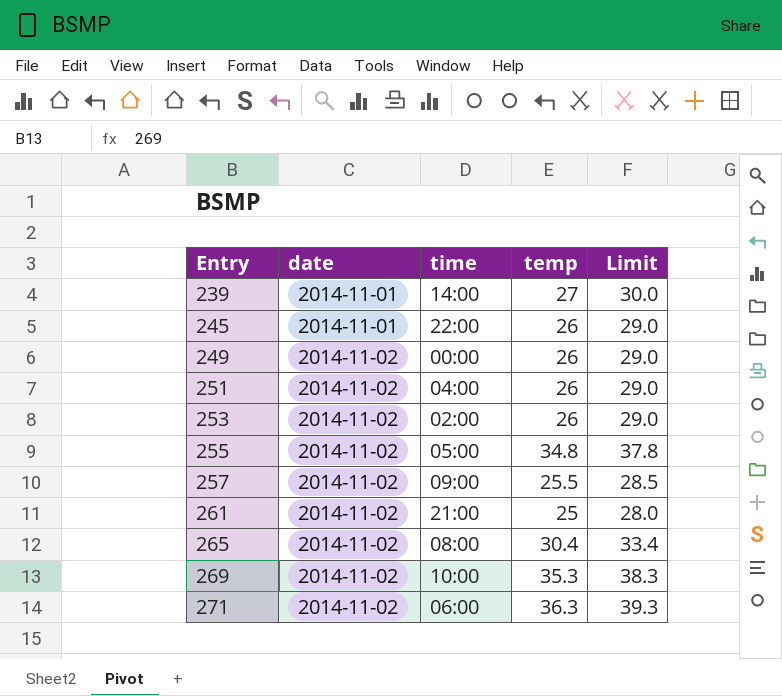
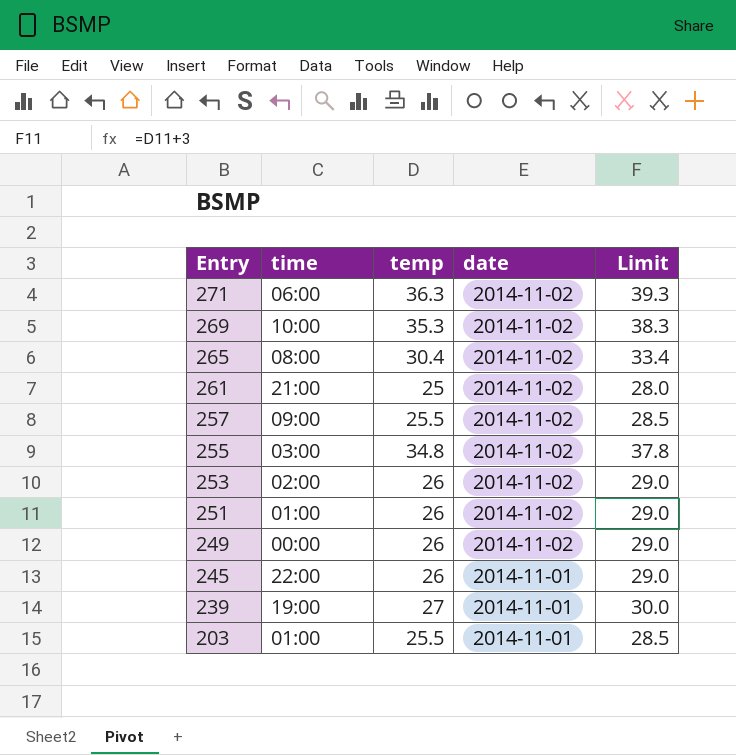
row order: Entry ascending -> Entry descending
column date | position: 2 -> 4
255 | time: 05:00 -> 03:00
251 | time: 04:00 -> 01:00
239 | time: 14:00 -> 19:00
row 203: none -> 01:00 | 25.5 | 2014-11-01 | 28.5

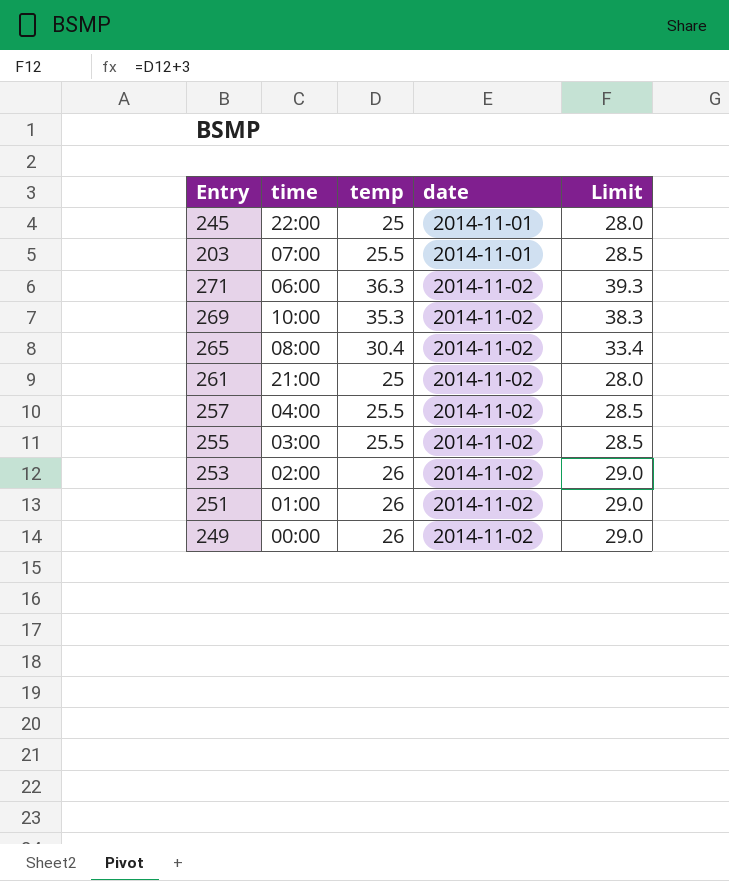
row order: Entry descending -> date ascending
row 239: 19:00 | 27 | 2014-11-01 | 30.0 -> none
245 | temp: 26 -> 25
245 | Limit: 29.0 -> 28.0
203 | time: 01:00 -> 07:00
257 | time: 09:00 -> 04:00
255 | temp: 34.8 -> 25.5
255 | Limit: 37.8 -> 28.5

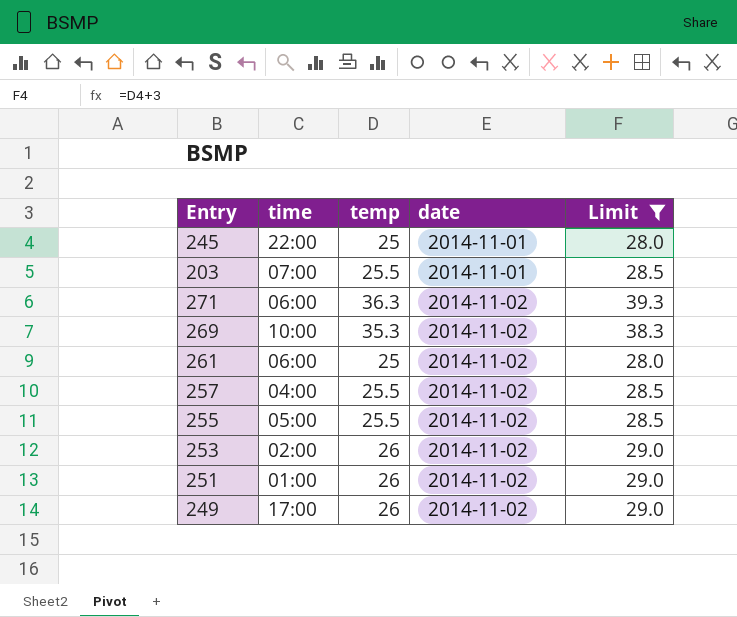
filter: none -> Limit != 33.4
261 | time: 21:00 -> 06:00
255 | time: 03:00 -> 05:00
249 | time: 00:00 -> 17:00

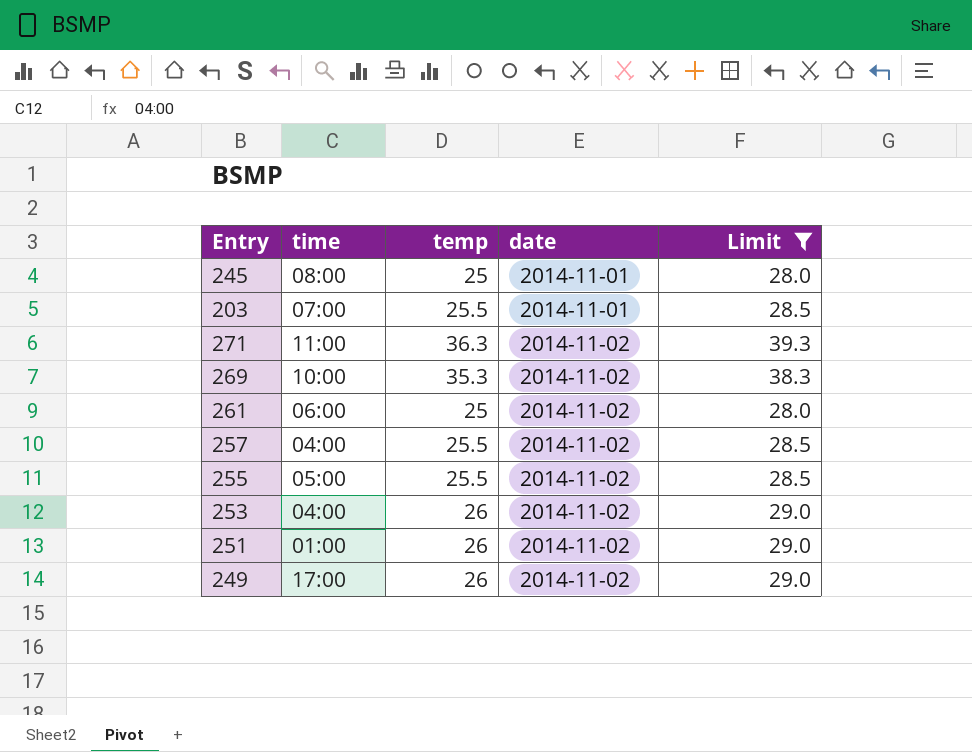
245 | time: 22:00 -> 08:00
271 | time: 06:00 -> 11:00
253 | time: 02:00 -> 04:00

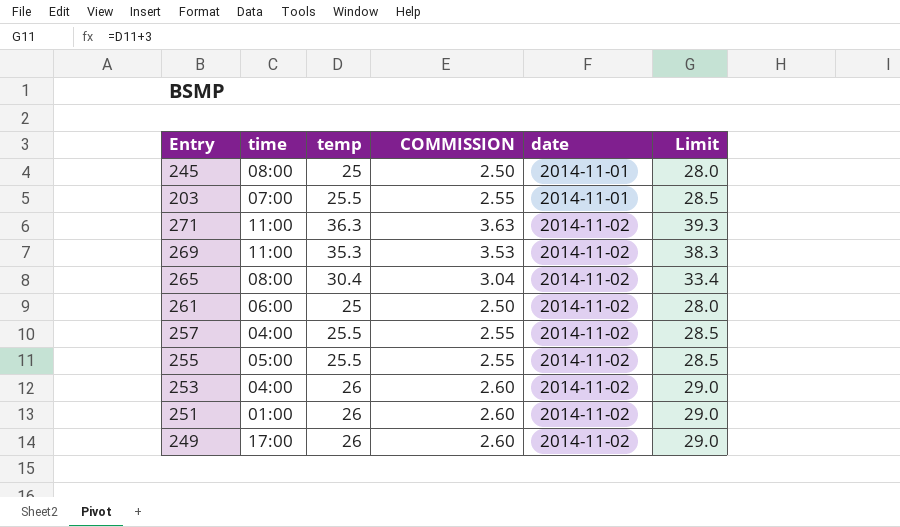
filter: Limit != 33.4 -> none
column COMMISSION | formula: none -> [temp] * 0.1
269 | time: 10:00 -> 11:00

